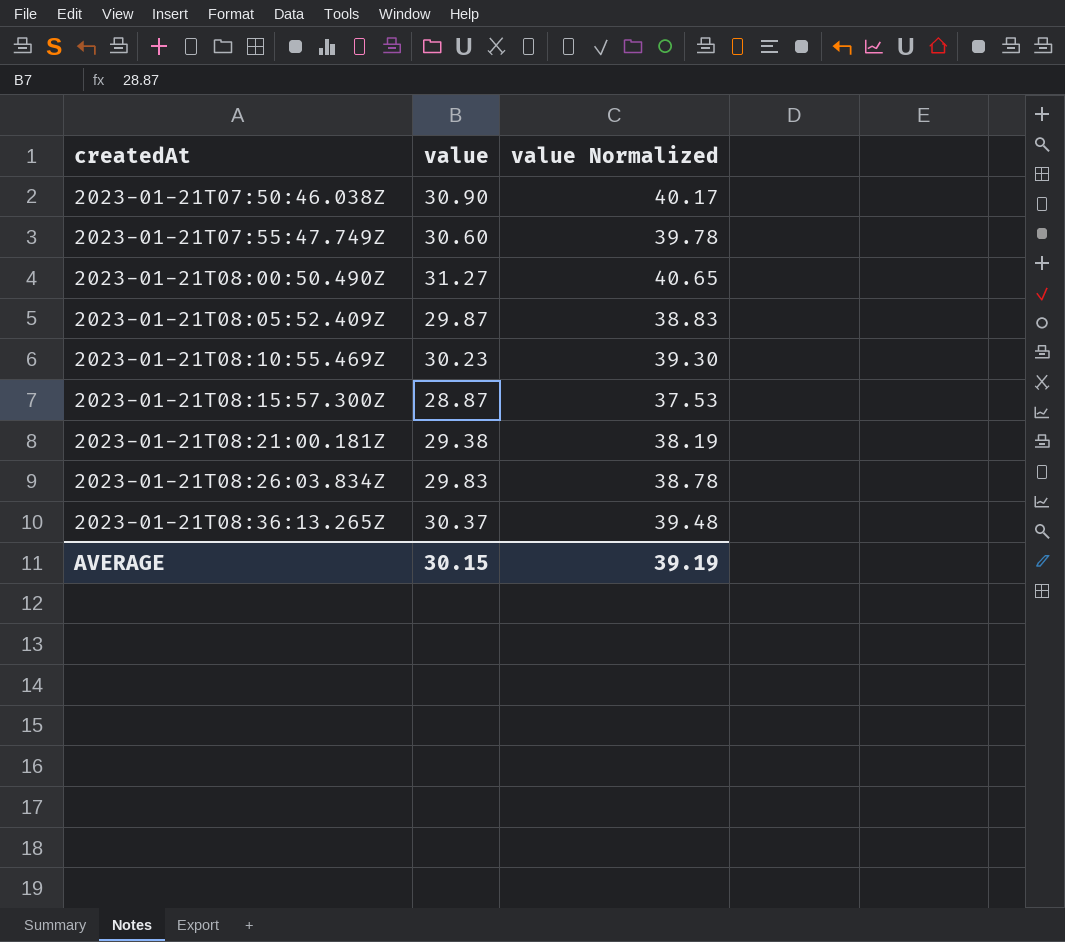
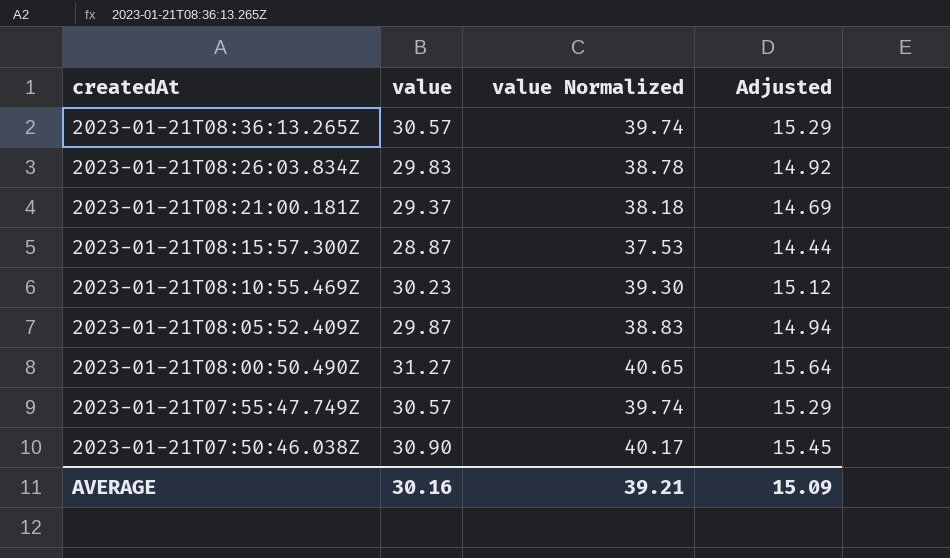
row order: createdAt ascending -> createdAt descending
column Adjusted | formula: none -> [value] * 0.5
2023-01-21T08:36:13.265Z | value: 30.37 -> 30.57
2023-01-21T08:36:13.265Z | value Normalized: 39.48 -> 39.74
2023-01-21T08:21:00.181Z | value: 29.38 -> 29.37
2023-01-21T08:21:00.181Z | value Normalized: 38.19 -> 38.18
2023-01-21T07:55:47.749Z | value: 30.60 -> 30.57
2023-01-21T07:55:47.749Z | value Normalized: 39.78 -> 39.74
AVERAGE | value: 30.15 -> 30.16
AVERAGE | value Normalized: 39.19 -> 39.21

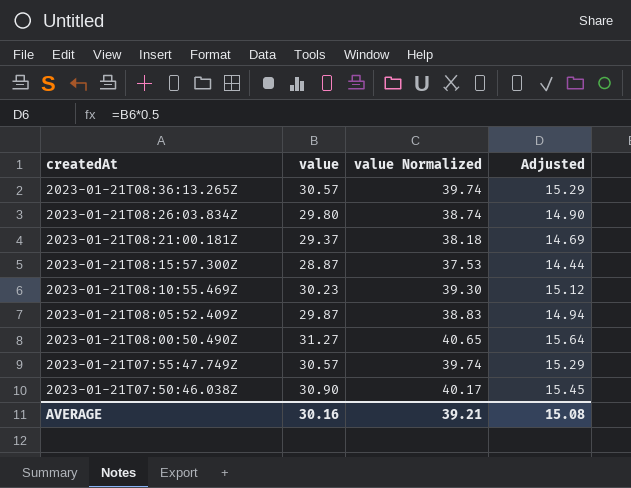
2023-01-21T08:26:03.834Z | value: 29.83 -> 29.80
2023-01-21T08:26:03.834Z | value Normalized: 38.78 -> 38.74
2023-01-21T08:26:03.834Z | Adjusted: 14.92 -> 14.90
AVERAGE | Adjusted: 15.09 -> 15.08

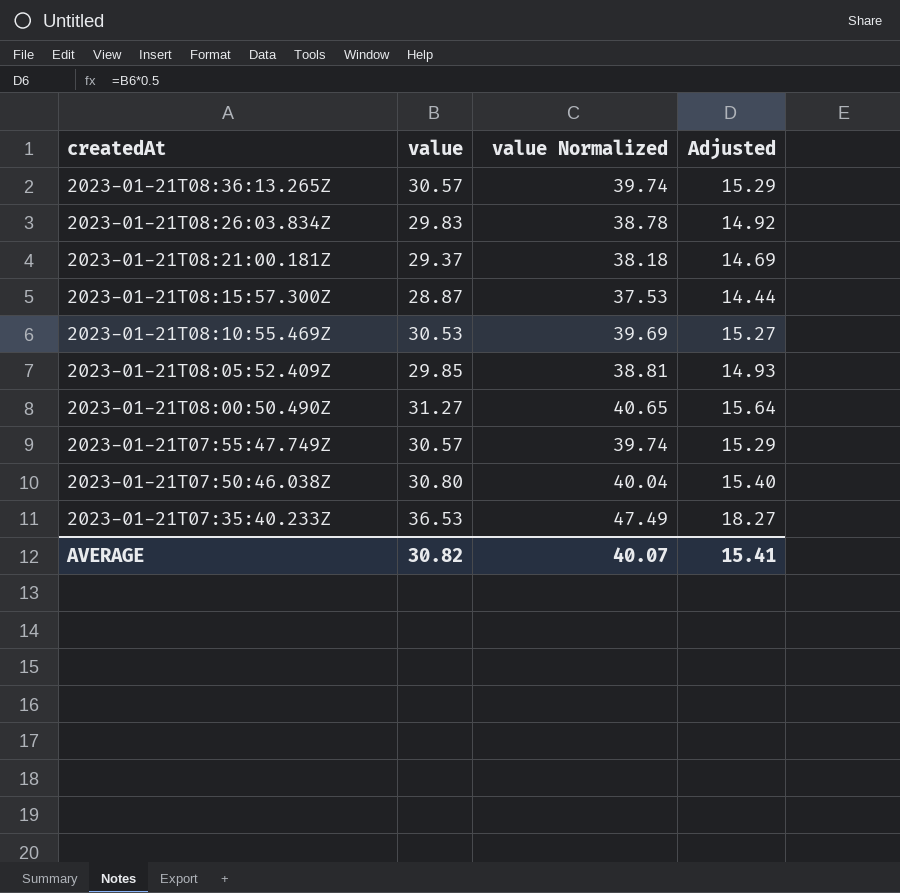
2023-01-21T08:26:03.834Z | value: 29.80 -> 29.83
2023-01-21T08:26:03.834Z | value Normalized: 38.74 -> 38.78
2023-01-21T08:26:03.834Z | Adjusted: 14.90 -> 14.92
2023-01-21T08:10:55.469Z | value: 30.23 -> 30.53
2023-01-21T08:10:55.469Z | value Normalized: 39.30 -> 39.69
2023-01-21T08:10:55.469Z | Adjusted: 15.12 -> 15.27
2023-01-21T08:05:52.409Z | value: 29.87 -> 29.85
2023-01-21T08:05:52.409Z | value Normalized: 38.83 -> 38.81
2023-01-21T08:05:52.409Z | Adjusted: 14.94 -> 14.93
2023-01-21T07:50:46.038Z | value: 30.90 -> 30.80
2023-01-21T07:50:46.038Z | value Normalized: 40.17 -> 40.04
2023-01-21T07:50:46.038Z | Adjusted: 15.45 -> 15.40
row 2023-01-21T07:35:40.233Z: none -> 36.53 | 47.49 | 18.27
AVERAGE | value: 30.16 -> 30.82
AVERAGE | value Normalized: 39.21 -> 40.07
AVERAGE | Adjusted: 15.08 -> 15.41

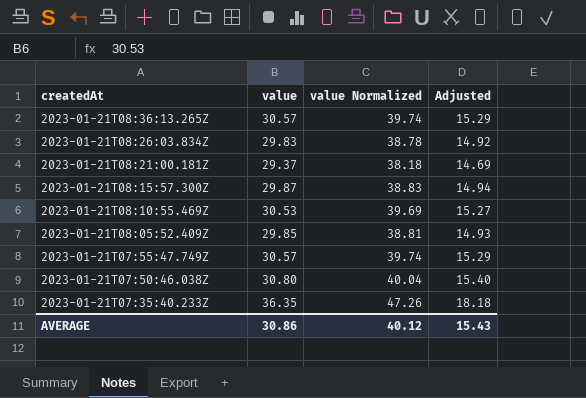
row 2023-01-21T08:00:50.490Z: 31.27 | 40.65 | 15.64 -> none
2023-01-21T08:15:57.300Z | value: 28.87 -> 29.87
2023-01-21T08:15:57.300Z | value Normalized: 37.53 -> 38.83
2023-01-21T08:15:57.300Z | Adjusted: 14.44 -> 14.94
2023-01-21T07:35:40.233Z | value: 36.53 -> 36.35
2023-01-21T07:35:40.233Z | value Normalized: 47.49 -> 47.26
2023-01-21T07:35:40.233Z | Adjusted: 18.27 -> 18.18
AVERAGE | value: 30.82 -> 30.86
AVERAGE | value Normalized: 40.07 -> 40.12
AVERAGE | Adjusted: 15.41 -> 15.43

